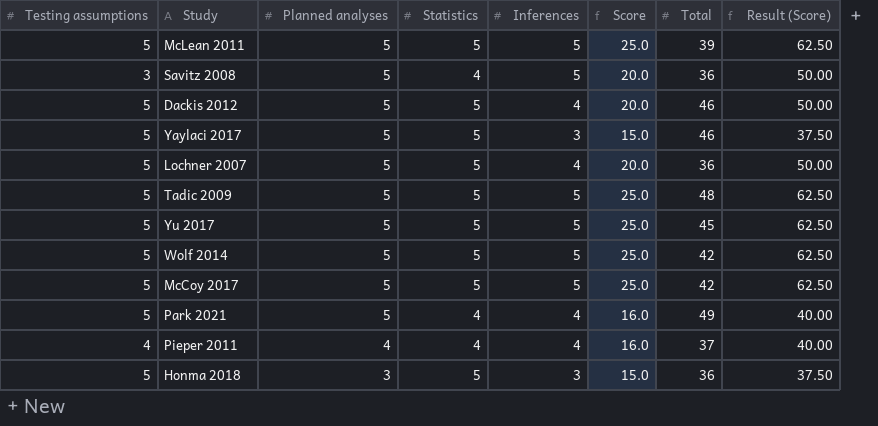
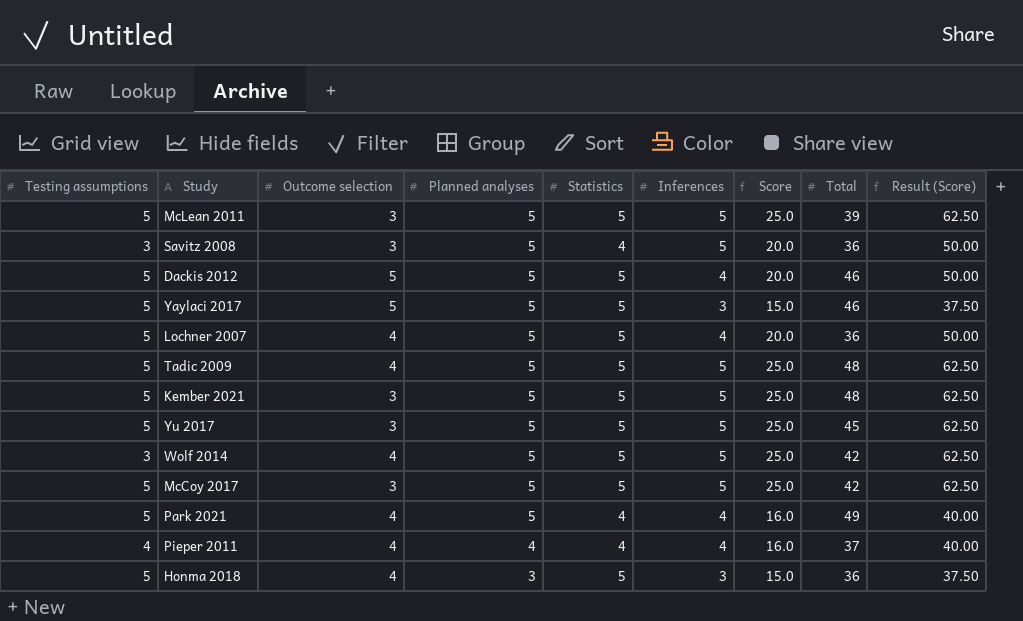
column Outcome selection | position: none -> 3
row Kember 2021: none -> 5 | 3 | 5 | 5 | 5 | 25.0 | 48 | 62.50
Wolf 2014 | Testing assumptions: 5 -> 3

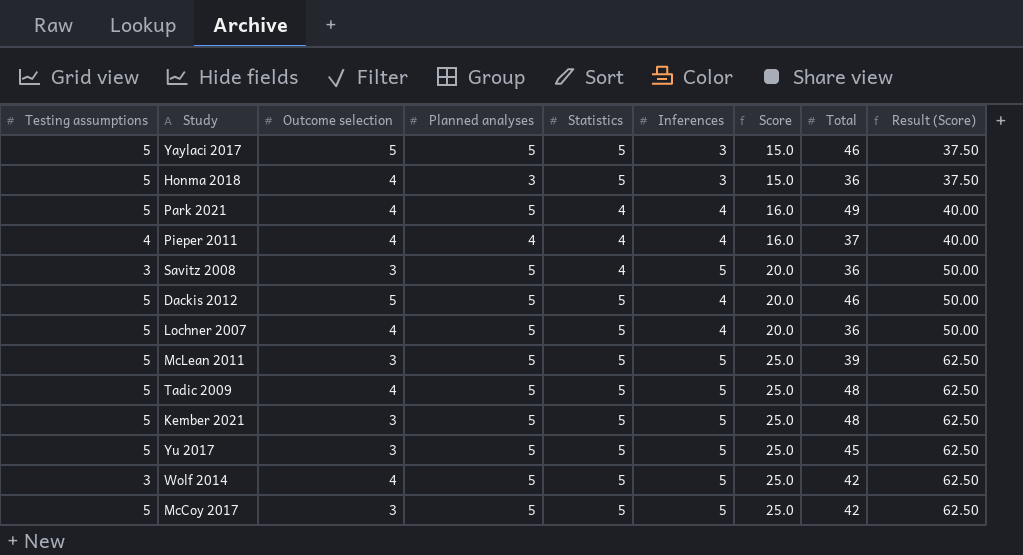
row order: Planned analyses descending -> Score ascending

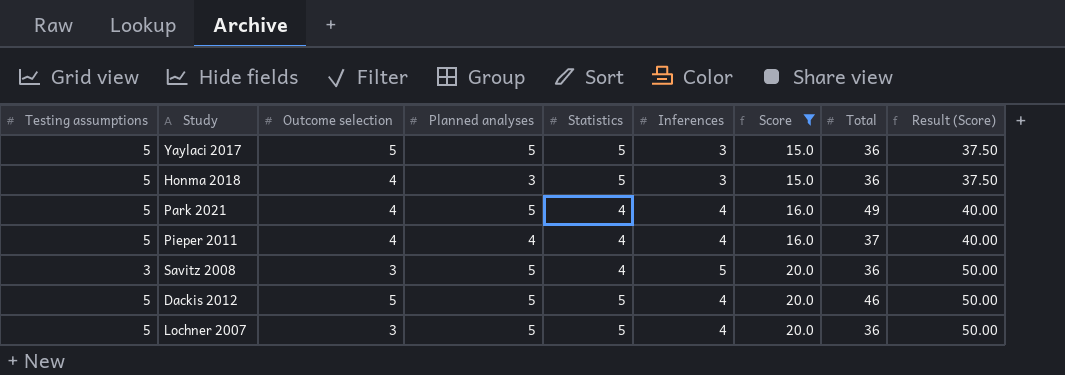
filter: none -> Score != 25.0
Yaylaci 2017 | Total: 46 -> 36
Pieper 2011 | Testing assumptions: 4 -> 5
Lochner 2007 | Outcome selection: 4 -> 3

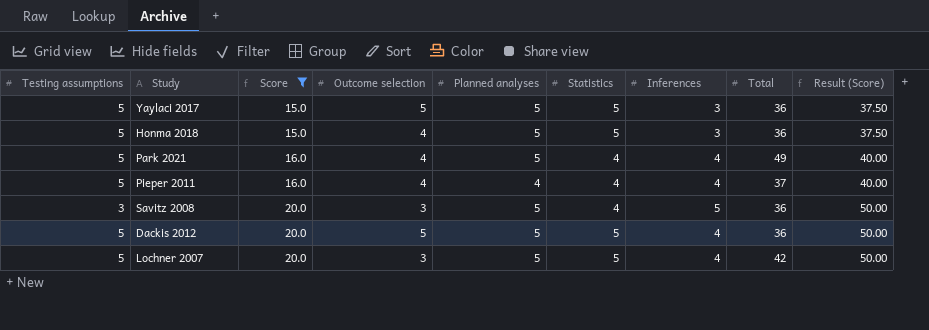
column Score | position: 7 -> 3
Honma 2018 | Planned analyses: 3 -> 5
Dackis 2012 | Total: 46 -> 36
Lochner 2007 | Total: 36 -> 42

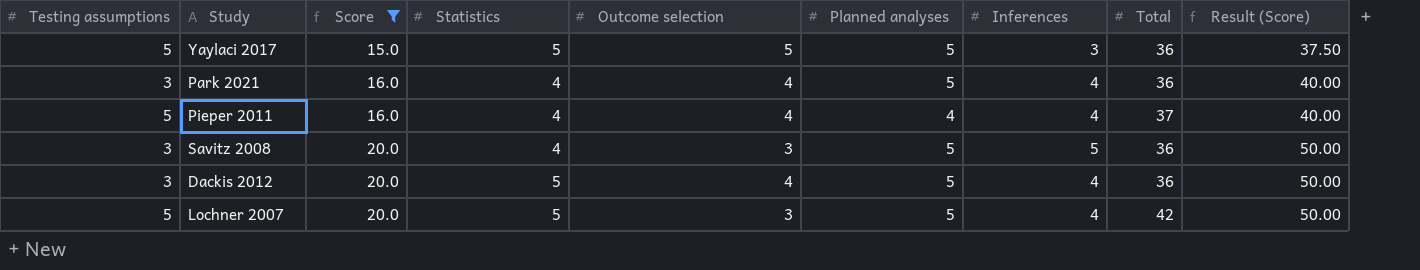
column Statistics | position: 6 -> 4
row Honma 2018: 5 | 15.0 | 4 | 5 | 5 | 3 | 36 | 37.50 -> none
Park 2021 | Testing assumptions: 5 -> 3
Park 2021 | Total: 49 -> 36
Dackis 2012 | Testing assumptions: 5 -> 3
Dackis 2012 | Outcome selection: 5 -> 4

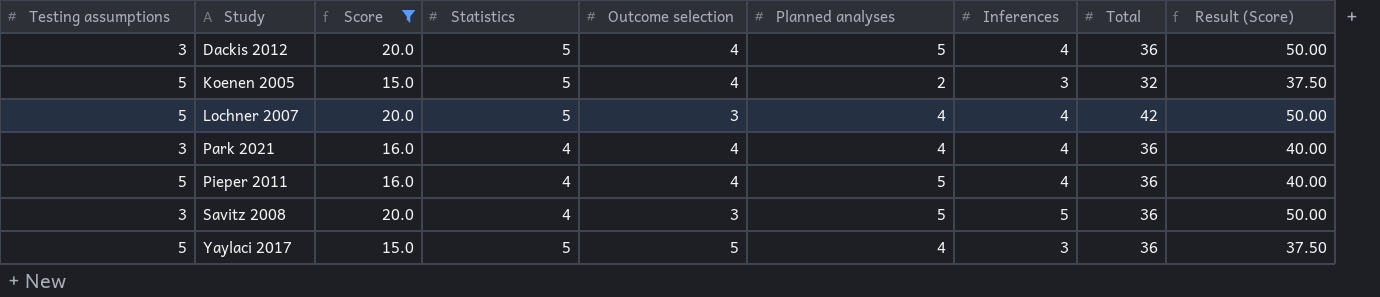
row order: Score ascending -> Study ascending
row Koenen 2005: none -> 5 | 15.0 | 5 | 4 | 2 | 3 | 32 | 37.50
Lochner 2007 | Planned analyses: 5 -> 4
Park 2021 | Planned analyses: 5 -> 4
Pieper 2011 | Planned analyses: 4 -> 5
Pieper 2011 | Total: 37 -> 36
Yaylaci 2017 | Planned analyses: 5 -> 4

